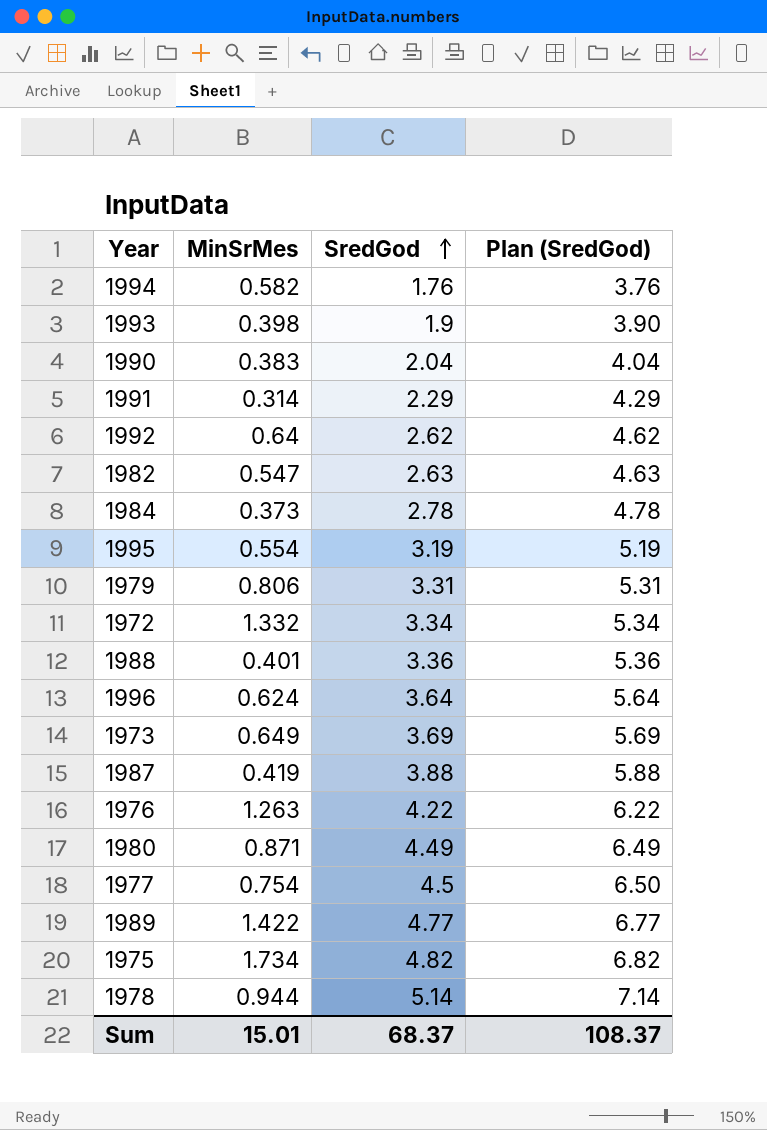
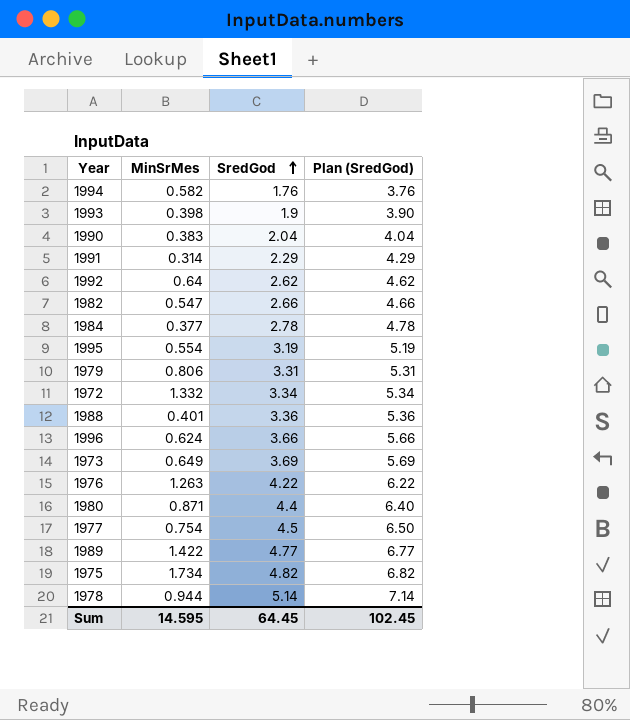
row 1987: 0.419 | 3.88 | 5.88 -> none
1982 | SredGod: 2.63 -> 2.66
1982 | Plan (SredGod): 4.63 -> 4.66
1984 | MinSrMes: 0.373 -> 0.377
1996 | SredGod: 3.64 -> 3.66
1996 | Plan (SredGod): 5.64 -> 5.66
1980 | SredGod: 4.49 -> 4.4
1980 | Plan (SredGod): 6.49 -> 6.40
Sum | MinSrMes: 15.01 -> 14.595
Sum | SredGod: 68.37 -> 64.45
Sum | Plan (SredGod): 108.37 -> 102.45

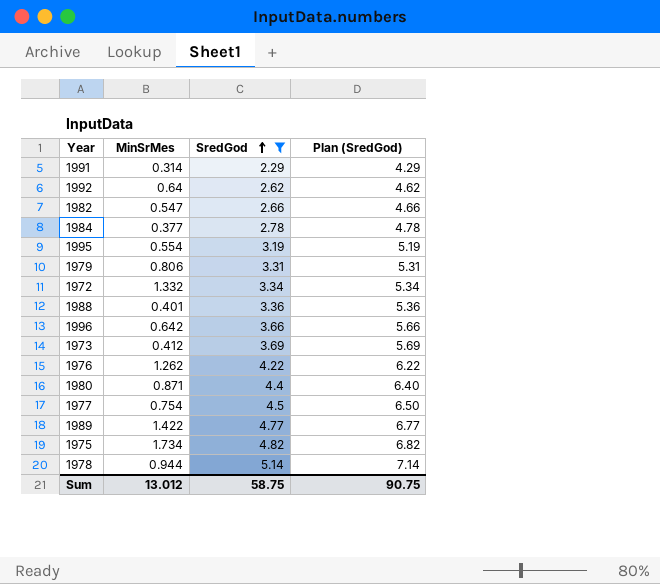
filter: none -> SredGod >= 2.29
1996 | MinSrMes: 0.624 -> 0.642
1973 | MinSrMes: 0.649 -> 0.412
1976 | MinSrMes: 1.263 -> 1.262
Sum | MinSrMes: 14.595 -> 13.012
Sum | SredGod: 64.45 -> 58.75
Sum | Plan (SredGod): 102.45 -> 90.75

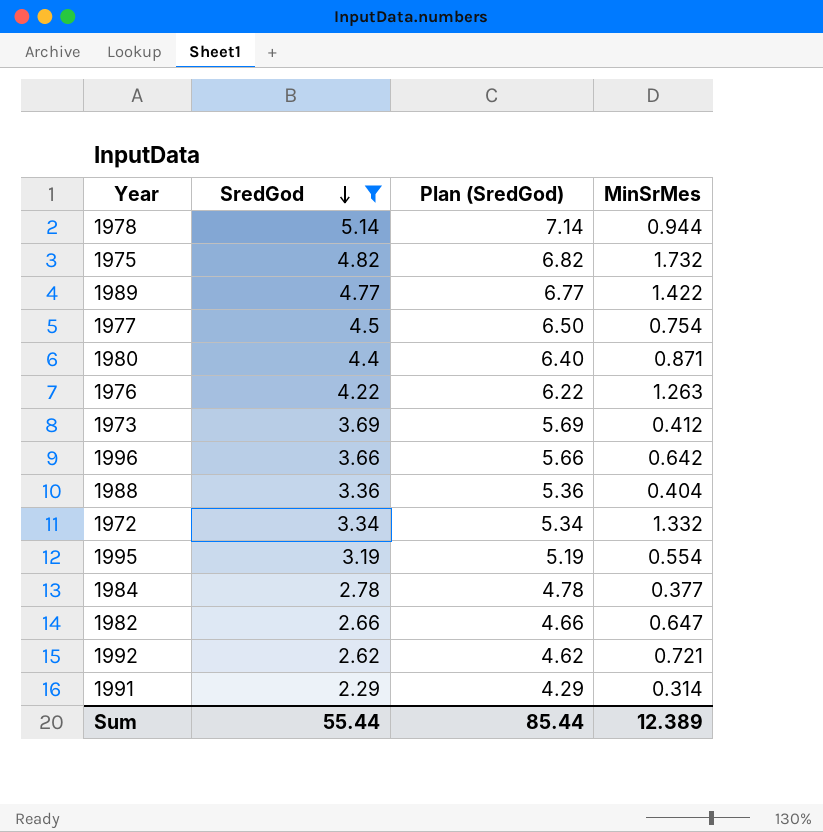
row order: SredGod ascending -> SredGod descending
column MinSrMes | position: 2 -> 4
row 1979: 0.806 | 3.31 | 5.31 -> none
1975 | MinSrMes: 1.734 -> 1.732
1976 | MinSrMes: 1.262 -> 1.263
1988 | MinSrMes: 0.401 -> 0.404
1982 | MinSrMes: 0.547 -> 0.647
1992 | MinSrMes: 0.64 -> 0.721
Sum | SredGod: 58.75 -> 55.44
Sum | Plan (SredGod): 90.75 -> 85.44
Sum | MinSrMes: 13.012 -> 12.389

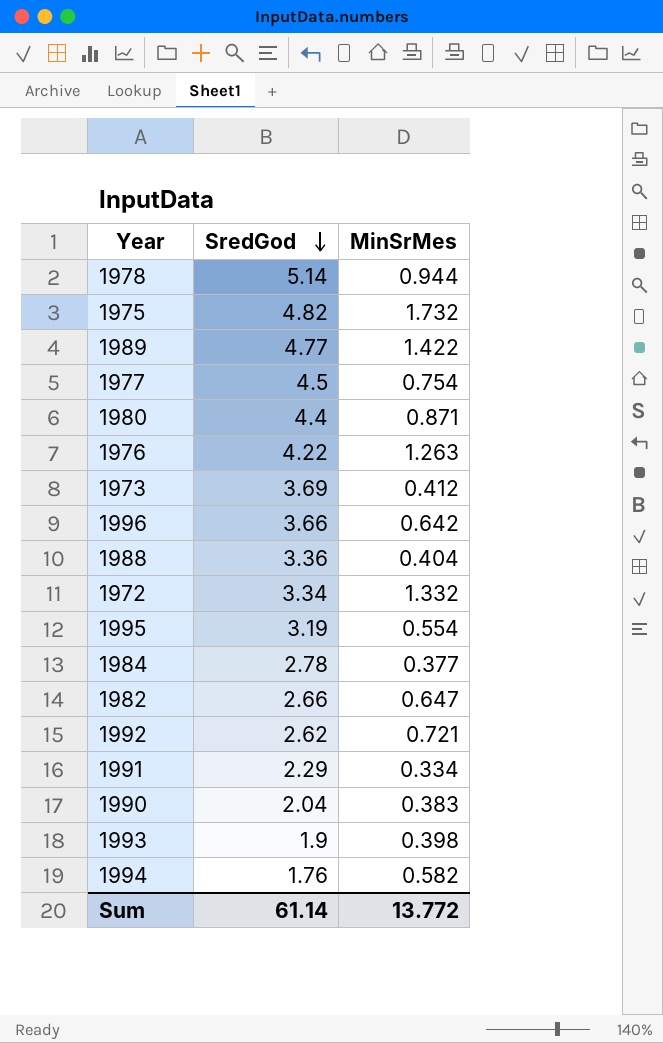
filter: SredGod >= 2.29 -> none
column Plan (SredGod) | formula: [SredGod] + 2 -> none
1991 | MinSrMes: 0.314 -> 0.334
Sum | SredGod: 55.44 -> 61.14
Sum | MinSrMes: 12.389 -> 13.772

